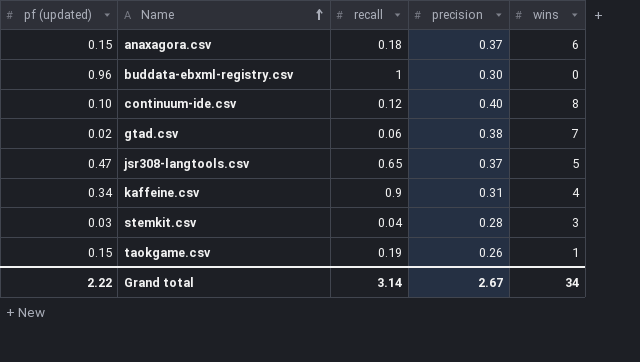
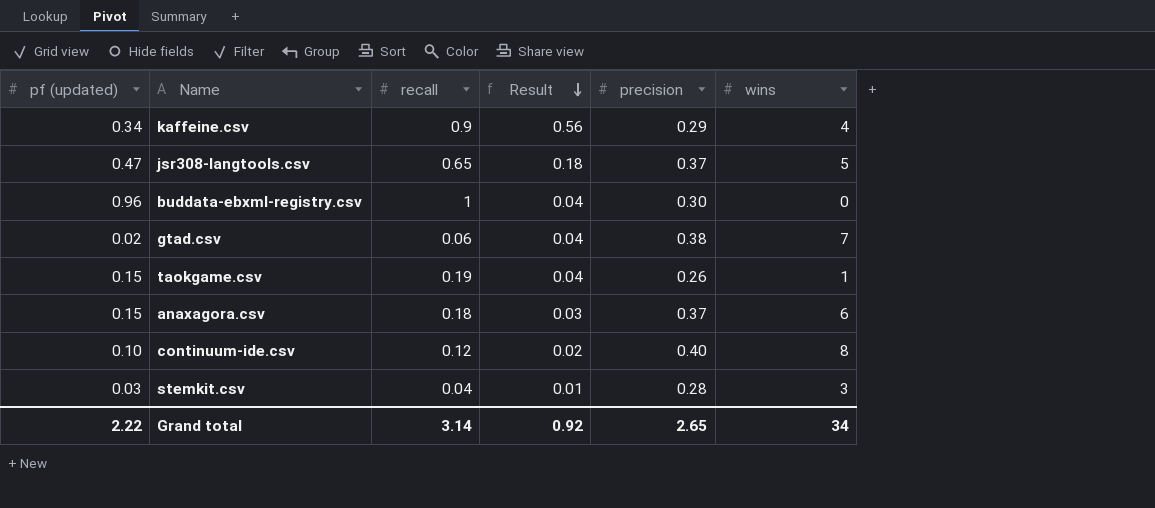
row order: Name ascending -> Result descending
column Result | formula: none -> [recall] - [pf (updated)]
kaffeine.csv | precision: 0.31 -> 0.29
Grand total | precision: 2.67 -> 2.65

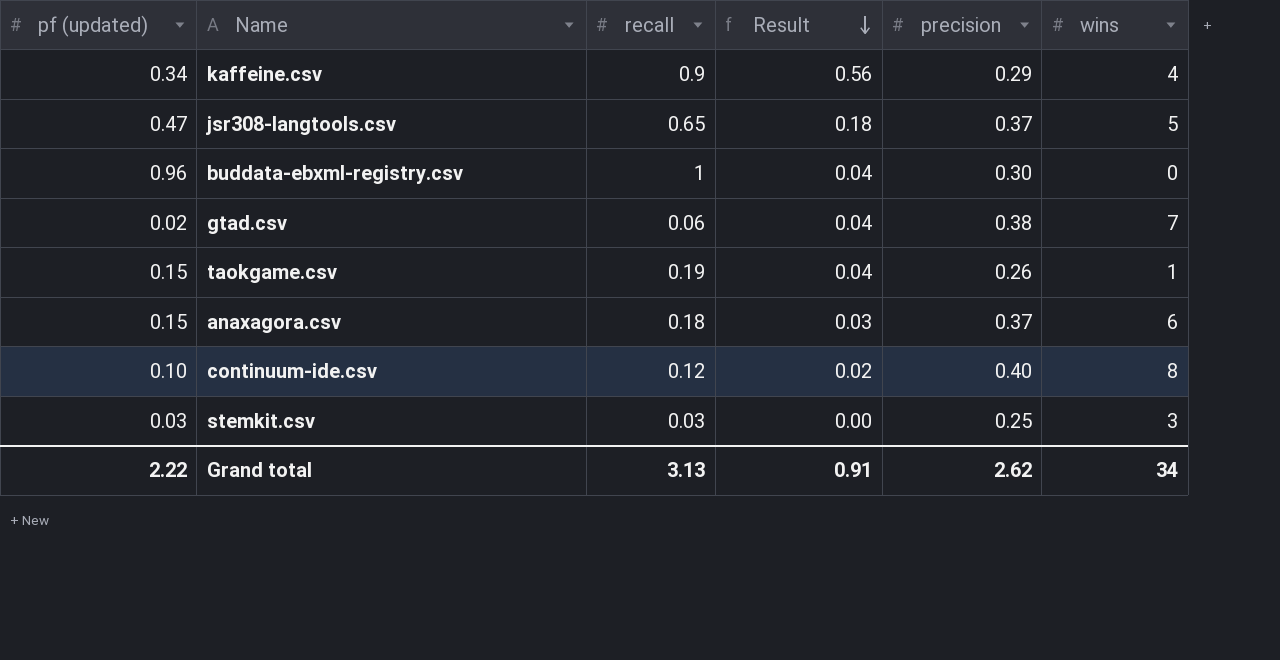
stemkit.csv | recall: 0.04 -> 0.03
stemkit.csv | Result: 0.01 -> 0.00
stemkit.csv | precision: 0.28 -> 0.25
Grand total | recall: 3.14 -> 3.13
Grand total | Result: 0.92 -> 0.91
Grand total | precision: 2.65 -> 2.62

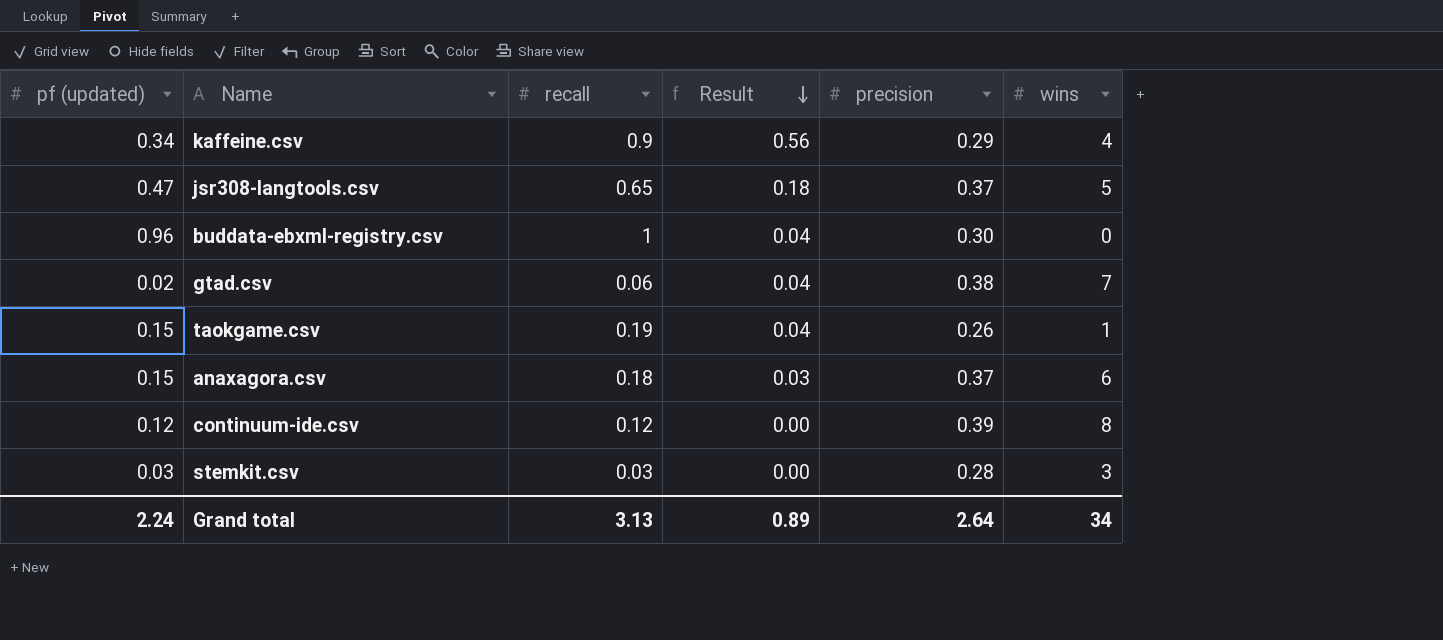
continuum-ide.csv | pf (updated): 0.10 -> 0.12
continuum-ide.csv | Result: 0.02 -> 0.00
continuum-ide.csv | precision: 0.40 -> 0.39
stemkit.csv | precision: 0.25 -> 0.28
Grand total | pf (updated): 2.22 -> 2.24
Grand total | Result: 0.91 -> 0.89
Grand total | precision: 2.62 -> 2.64

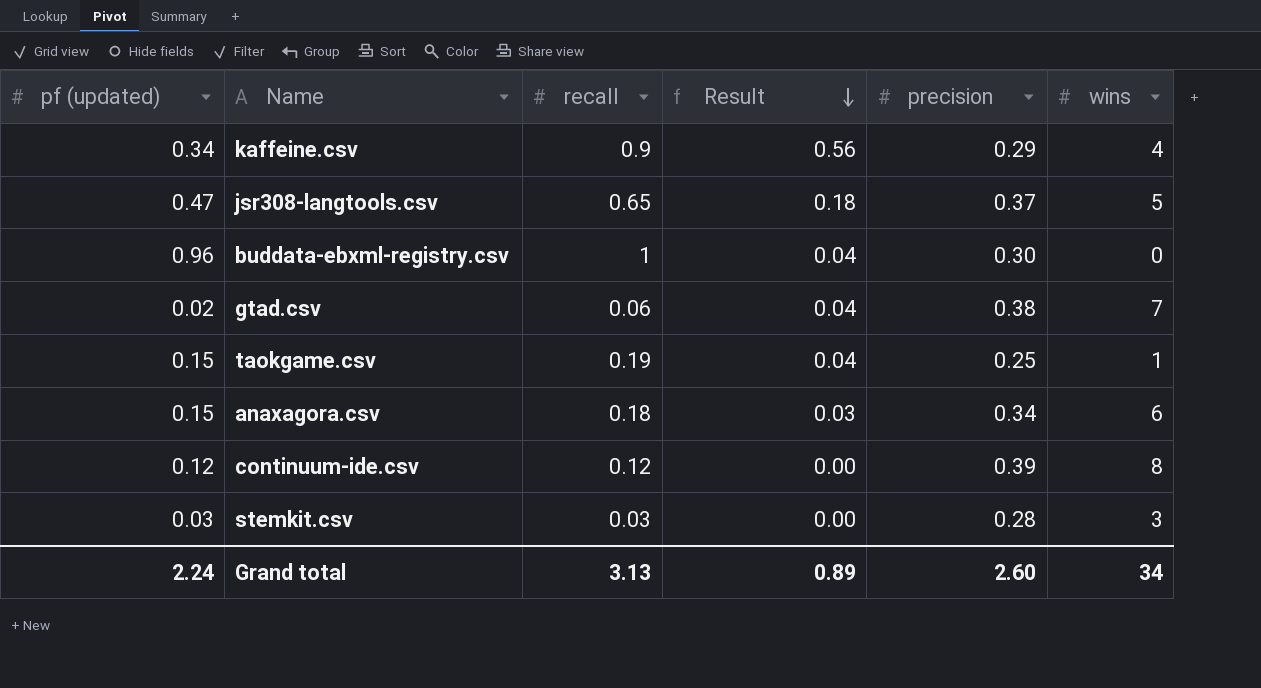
taokgame.csv | precision: 0.26 -> 0.25
anaxagora.csv | precision: 0.37 -> 0.34
Grand total | precision: 2.64 -> 2.60

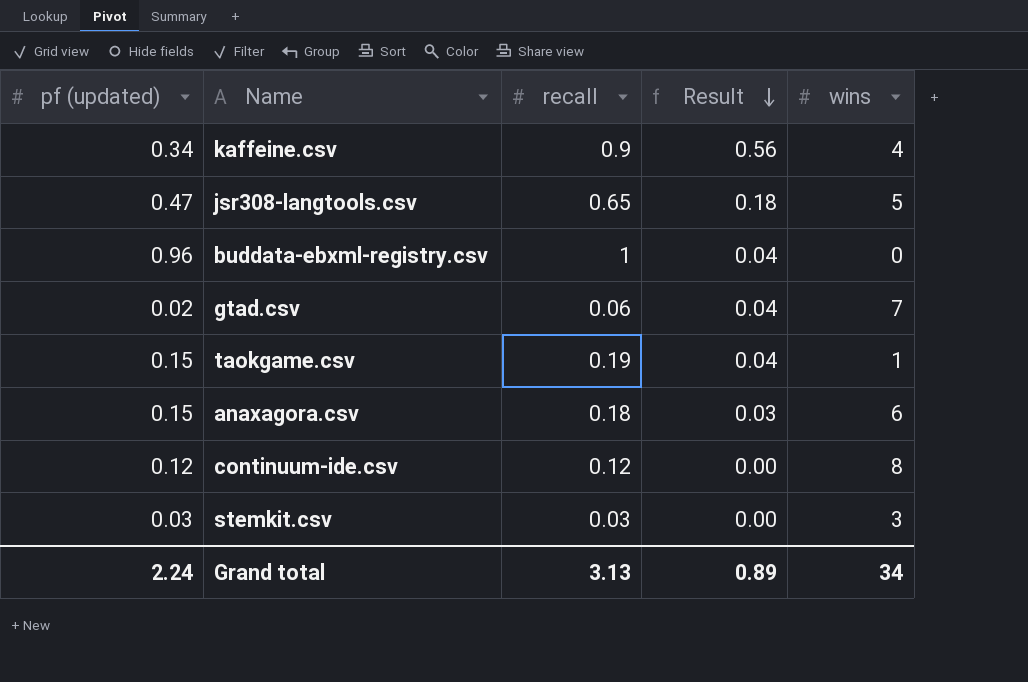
column precision | position: 5 -> none

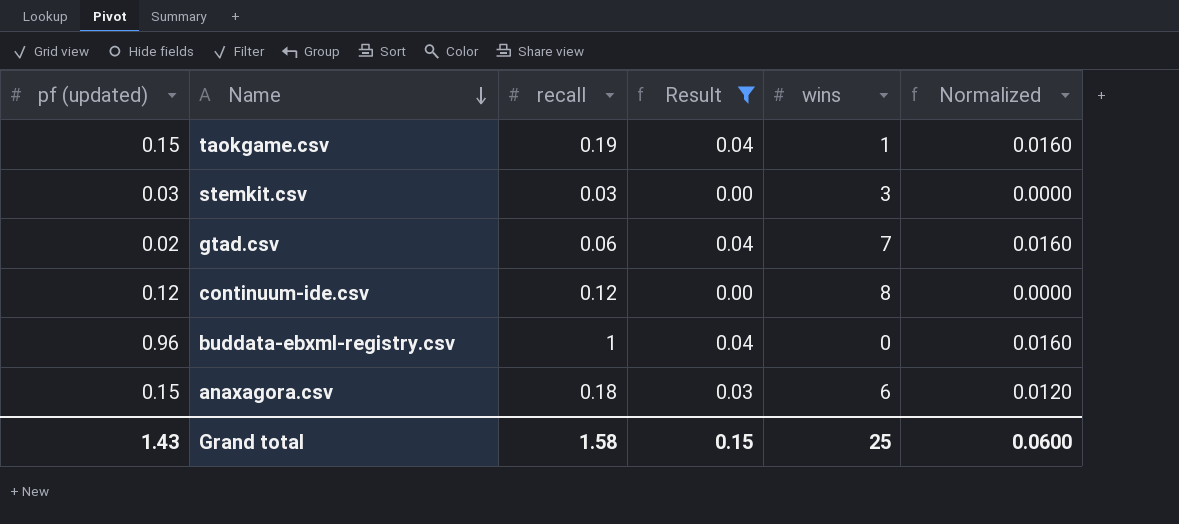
filter: none -> Result <= 0.04
row order: Result descending -> Name descending
column Normalized | formula: none -> [Result] * 0.4
Grand total | pf (updated): 2.24 -> 1.43
Grand total | recall: 3.13 -> 1.58
Grand total | Result: 0.89 -> 0.15
Grand total | wins: 34 -> 25

